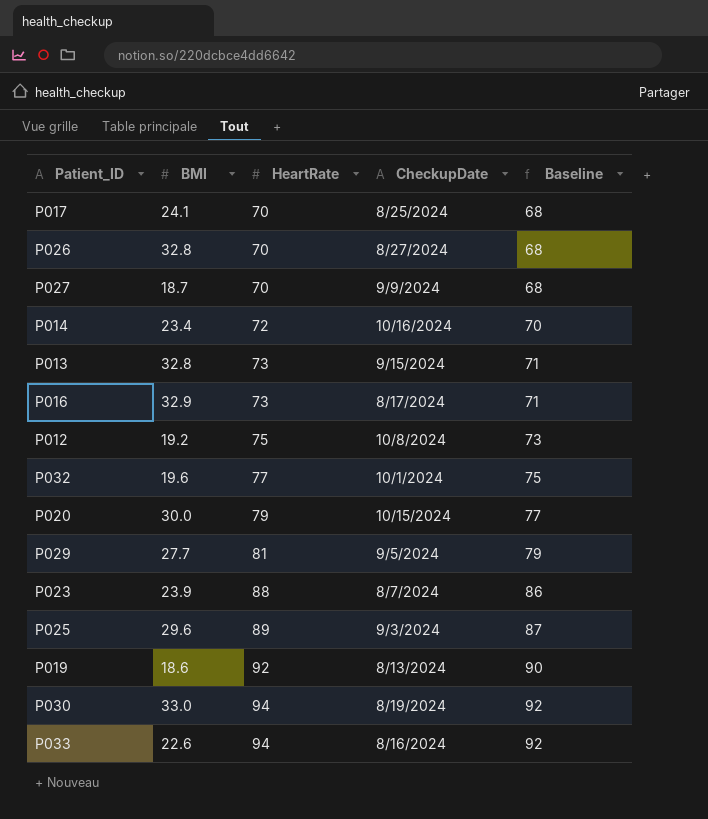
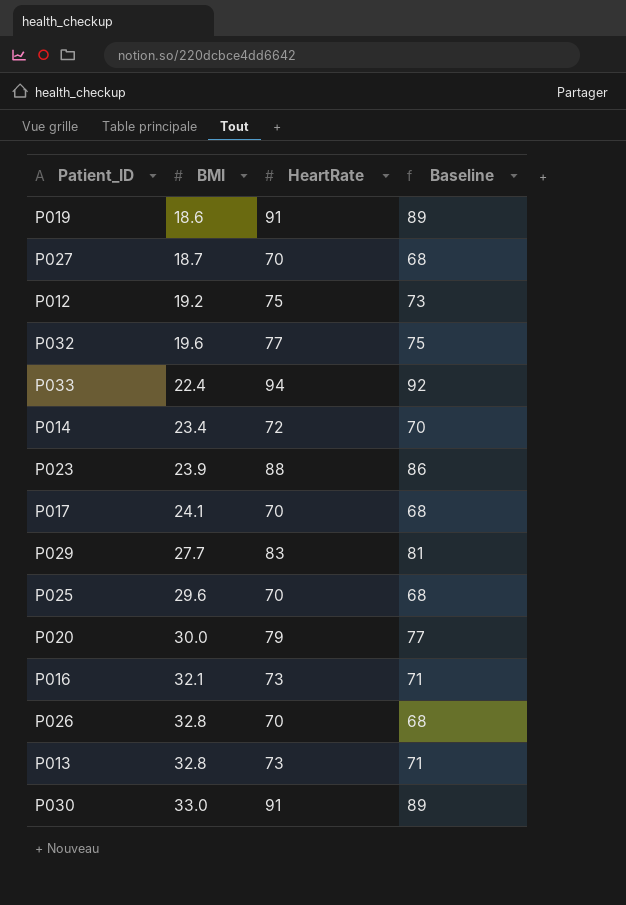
row order: HeartRate ascending -> BMI ascending
column CheckupDate | position: 4 -> none
P019 | HeartRate: 92 -> 91
P019 | Baseline: 90 -> 89
P033 | BMI: 22.6 -> 22.4
P029 | HeartRate: 81 -> 83
P029 | Baseline: 79 -> 81
P025 | HeartRate: 89 -> 70
P025 | Baseline: 87 -> 68
P016 | BMI: 32.9 -> 32.1
P030 | HeartRate: 94 -> 91
P030 | Baseline: 92 -> 89

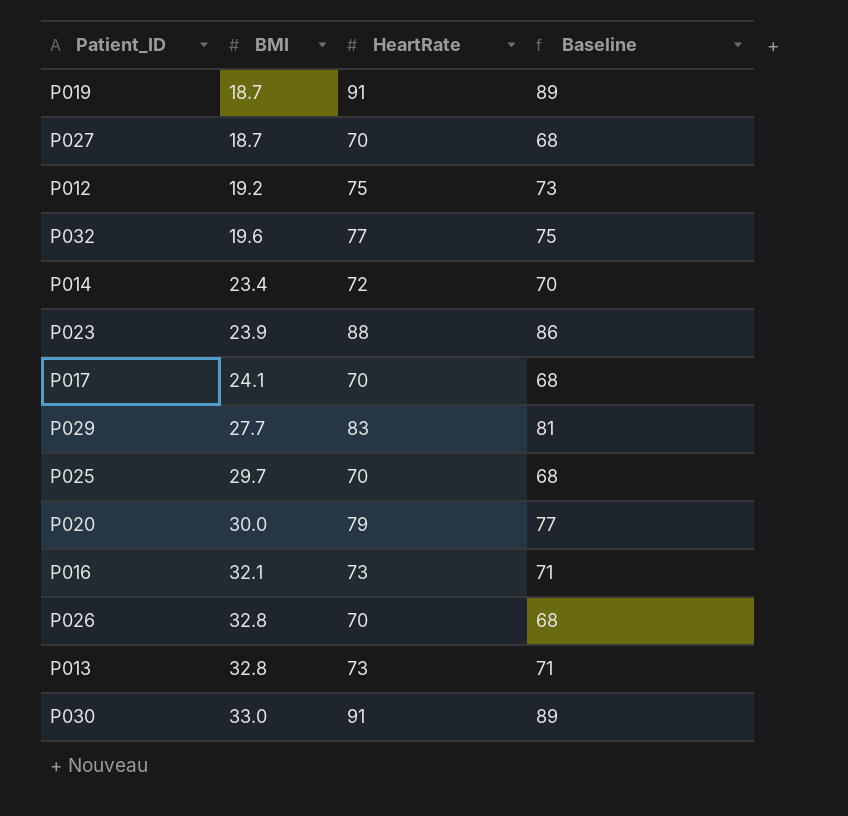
row P033: 22.4 | 94 | 92 -> none
P019 | BMI: 18.6 -> 18.7
P025 | BMI: 29.6 -> 29.7

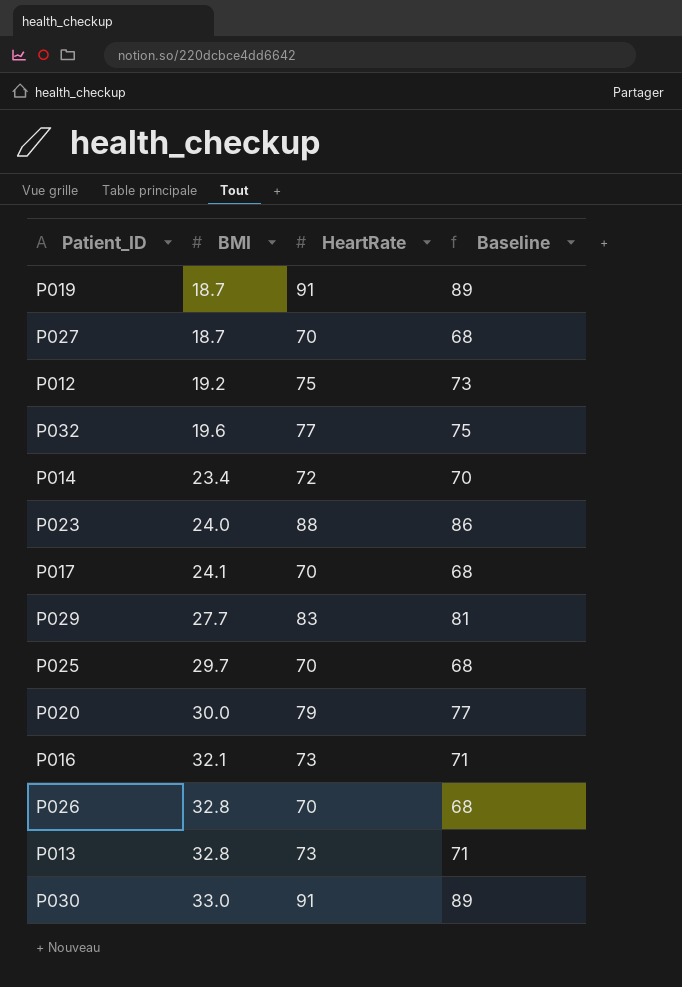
P023 | BMI: 23.9 -> 24.0

